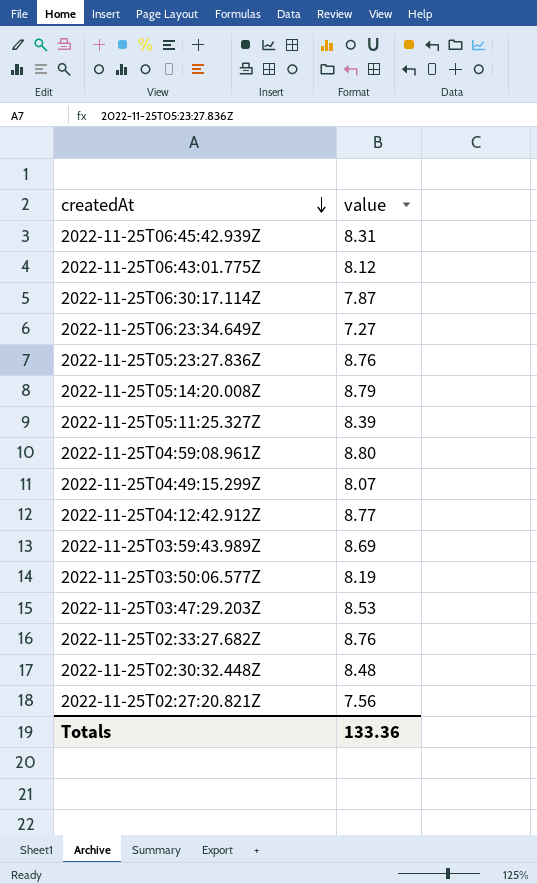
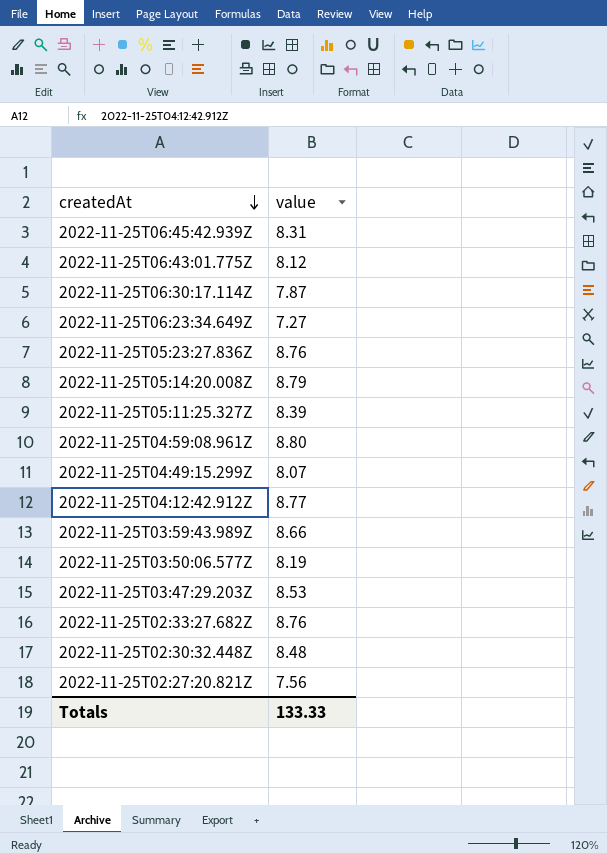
2022-11-25T03:59:43.989Z | value: 8.69 -> 8.66
Totals | value: 133.36 -> 133.33

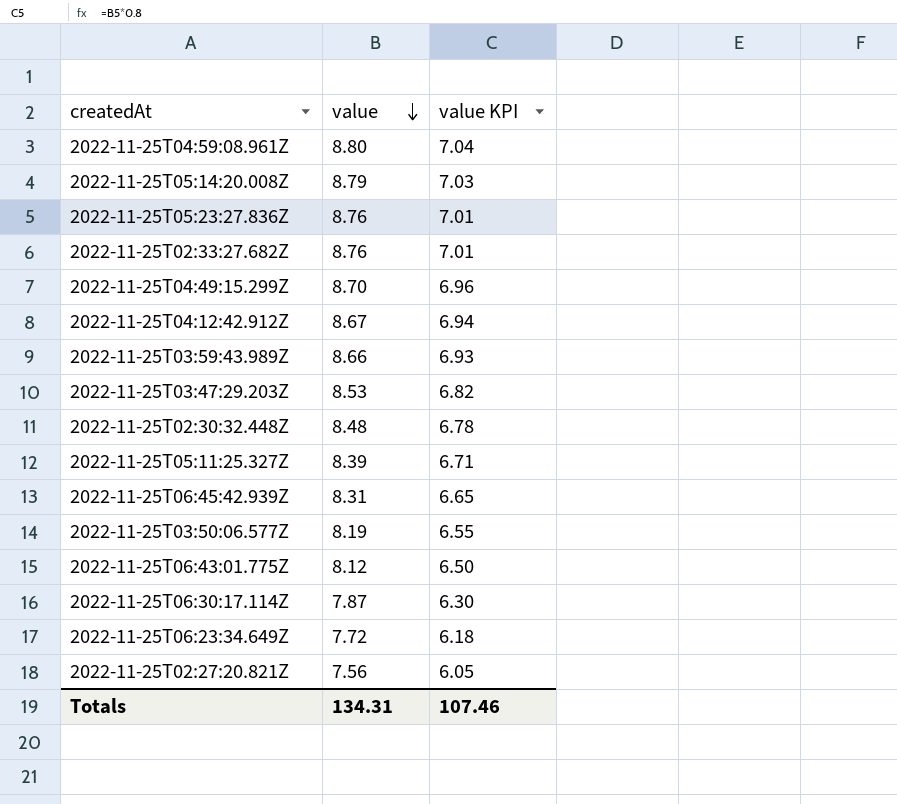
row order: createdAt descending -> value descending
column value KPI | formula: none -> [value] * 0.8
2022-11-25T04:49:15.299Z | value: 8.07 -> 8.70
2022-11-25T04:12:42.912Z | value: 8.77 -> 8.67
2022-11-25T06:23:34.649Z | value: 7.27 -> 7.72
Totals | value: 133.33 -> 134.31

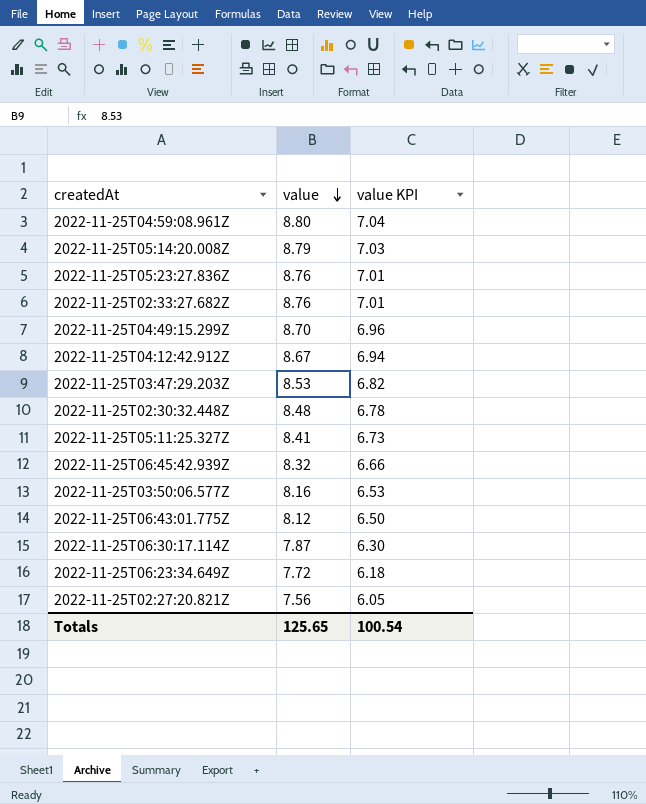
row 2022-11-25T03:59:43.989Z: 8.66 | 6.93 -> none
2022-11-25T05:11:25.327Z | value: 8.39 -> 8.41
2022-11-25T05:11:25.327Z | value KPI: 6.71 -> 6.73
2022-11-25T06:45:42.939Z | value: 8.31 -> 8.32
2022-11-25T06:45:42.939Z | value KPI: 6.65 -> 6.66
2022-11-25T03:50:06.577Z | value: 8.19 -> 8.16
2022-11-25T03:50:06.577Z | value KPI: 6.55 -> 6.53
Totals | value: 134.31 -> 125.65
Totals | value KPI: 107.46 -> 100.54

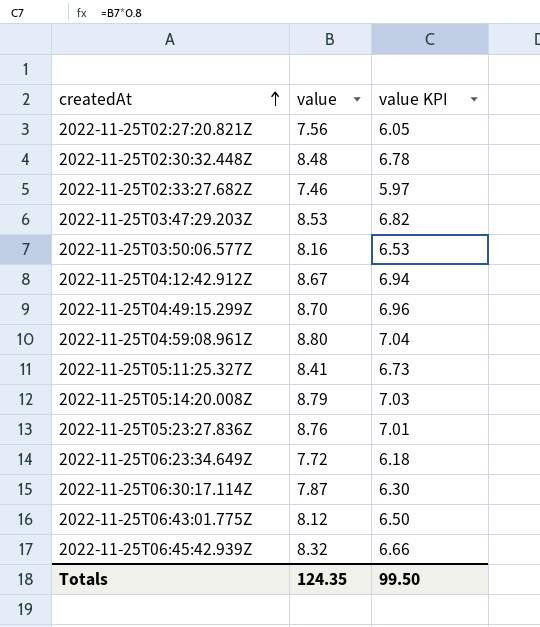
row order: value descending -> createdAt ascending
2022-11-25T02:33:27.682Z | value: 8.76 -> 7.46
2022-11-25T02:33:27.682Z | value KPI: 7.01 -> 5.97
Totals | value: 125.65 -> 124.35
Totals | value KPI: 100.54 -> 99.50

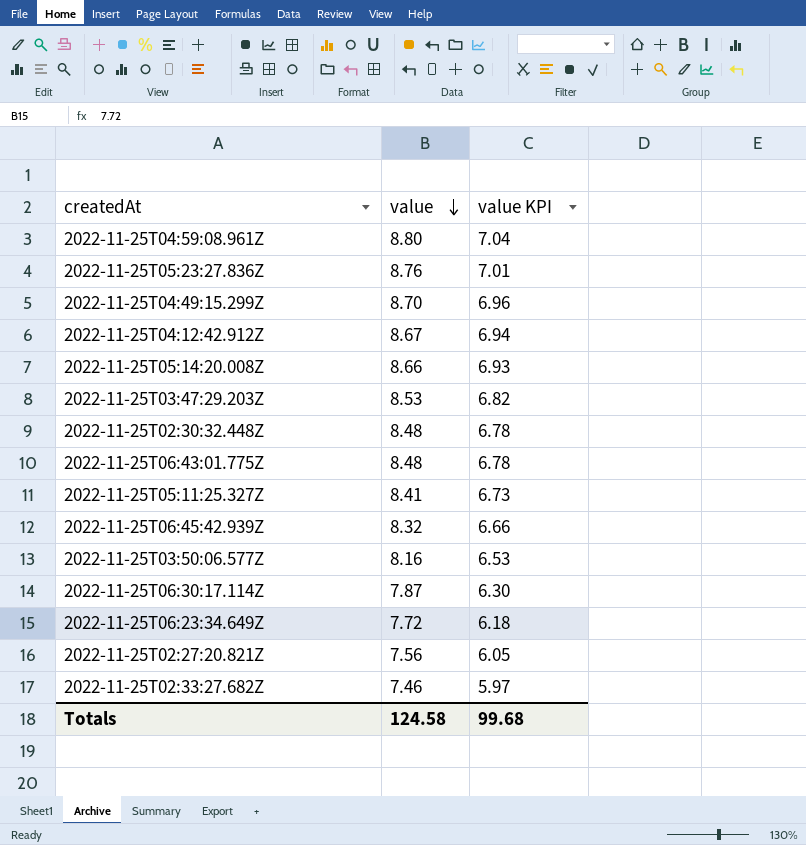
row order: createdAt ascending -> value descending
2022-11-25T05:14:20.008Z | value: 8.79 -> 8.66
2022-11-25T05:14:20.008Z | value KPI: 7.03 -> 6.93
2022-11-25T06:43:01.775Z | value: 8.12 -> 8.48
2022-11-25T06:43:01.775Z | value KPI: 6.50 -> 6.78
Totals | value: 124.35 -> 124.58
Totals | value KPI: 99.50 -> 99.68

